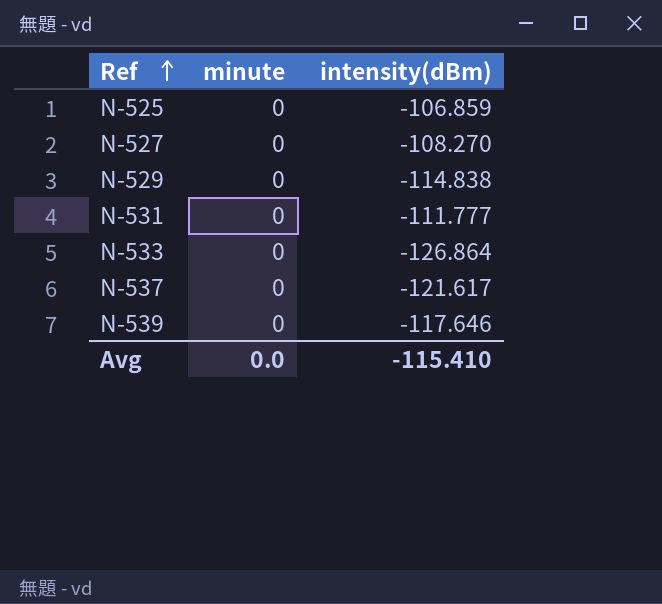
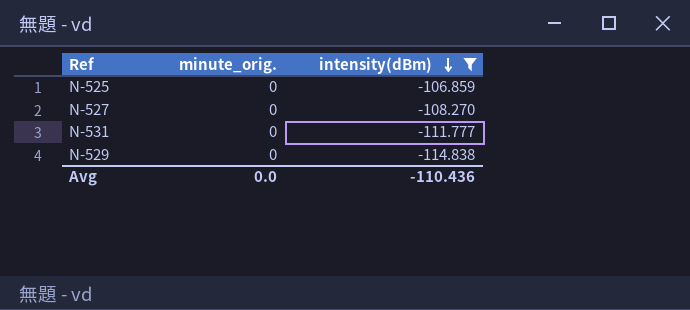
filter: none -> intensity(dBm) >= -114.838
row order: Ref ascending -> intensity(dBm) descending
column name: minute -> minute_orig.
Avg | intensity(dBm): -115.410 -> -110.436

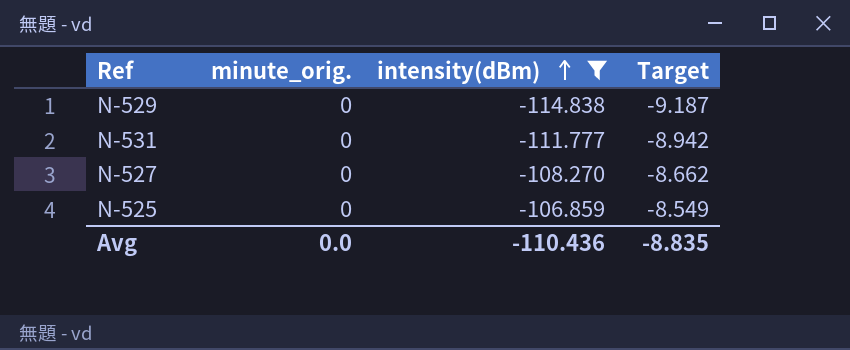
row order: intensity(dBm) descending -> intensity(dBm) ascending
column Target | formula: none -> [intensity(dBm)] * 0.08

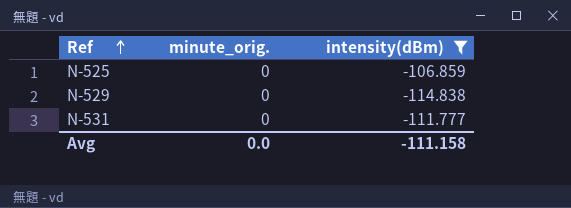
row order: intensity(dBm) ascending -> Ref ascending
column Target | formula: [intensity(dBm)] * 0.08 -> none
row N-527: 0 | -108.270 | -8.662 -> none
Avg | intensity(dBm): -110.436 -> -111.158

